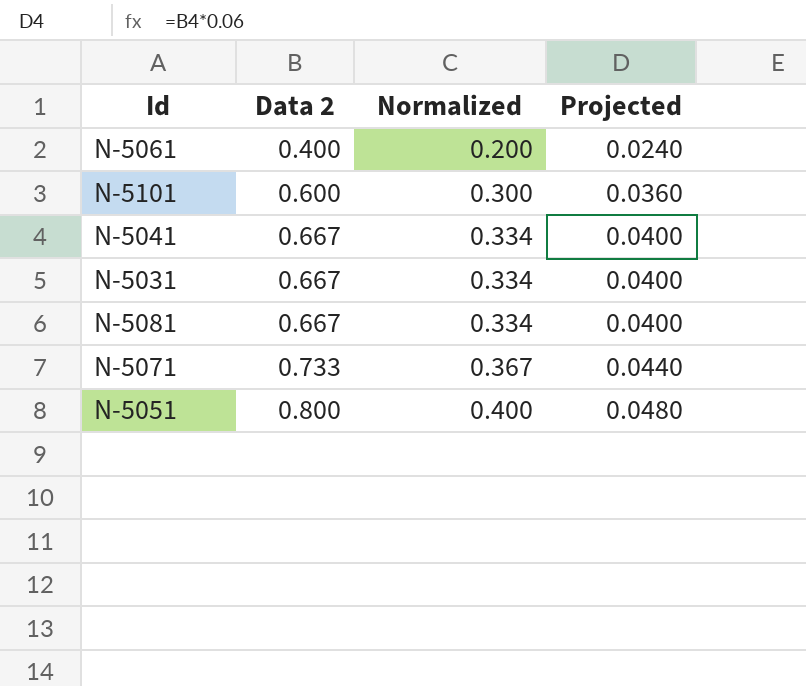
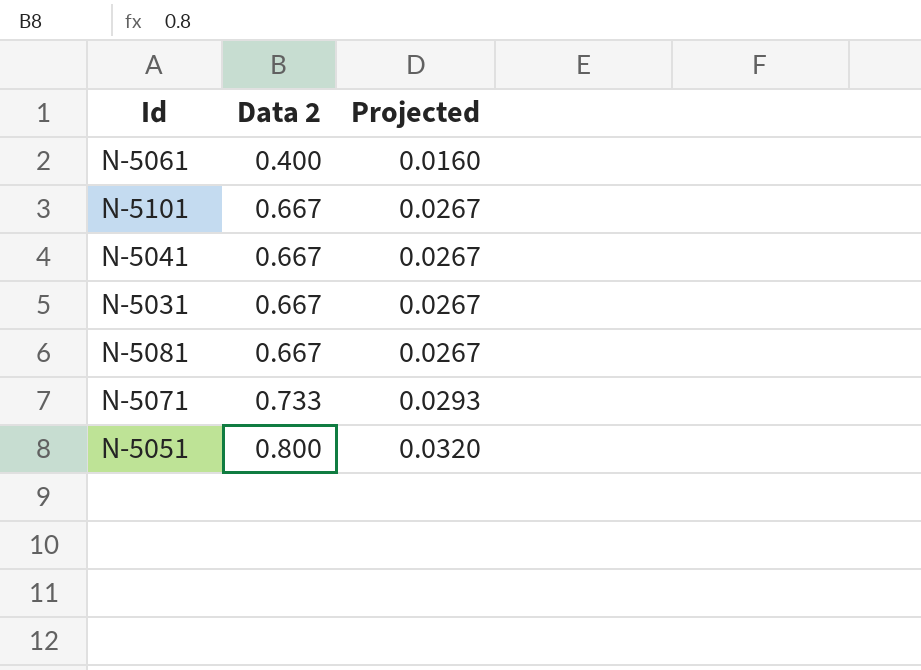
column Normalized | formula: [Data 2] * 0.5 -> none
column Projected | formula: [Data 2] * 0.06 -> [Data 2] * 0.04
N-5101 | Data 2: 0.600 -> 0.667

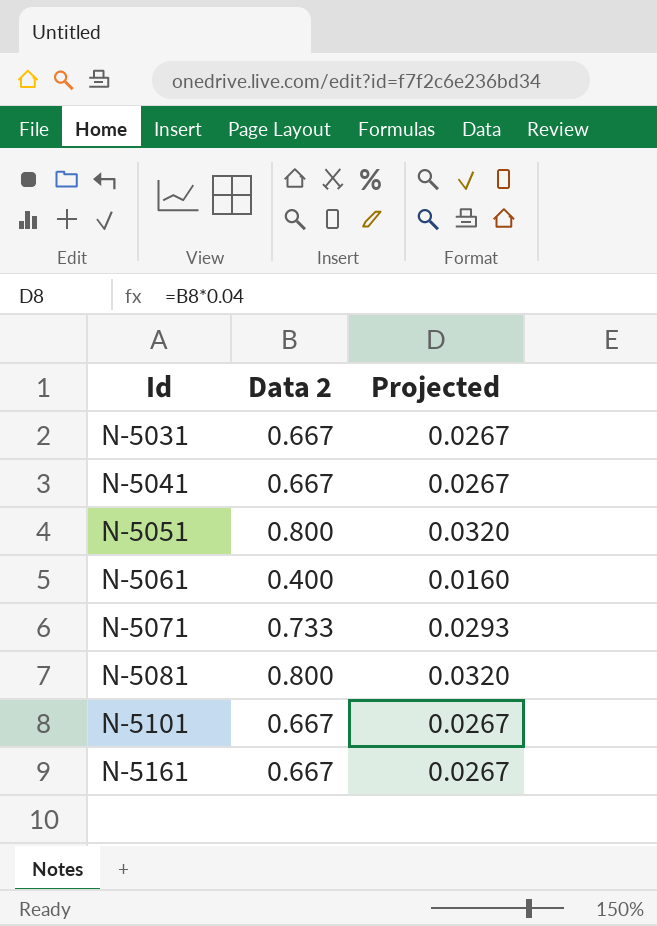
row order: Data 2 ascending -> Id ascending
N-5081 | Data 2: 0.667 -> 0.800
N-5081 | Projected: 0.0267 -> 0.0320
row N-5161: none -> 0.667 | 0.0267

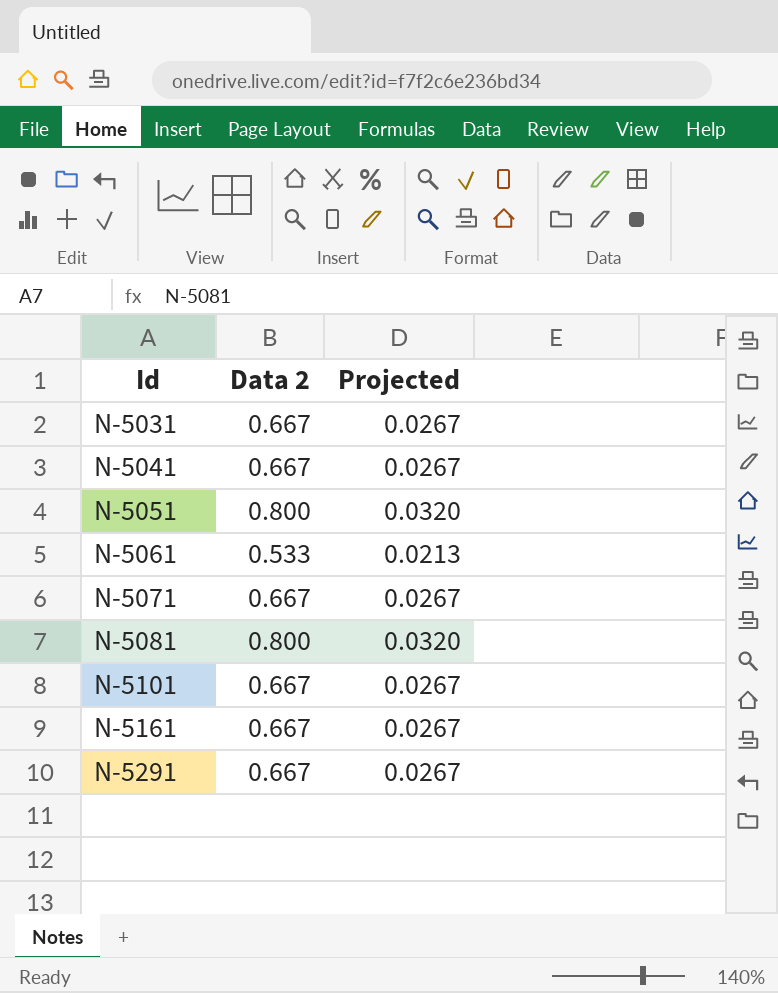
N-5061 | Data 2: 0.400 -> 0.533
N-5061 | Projected: 0.0160 -> 0.0213
N-5071 | Data 2: 0.733 -> 0.667
N-5071 | Projected: 0.0293 -> 0.0267
row N-5291: none -> 0.667 | 0.0267

